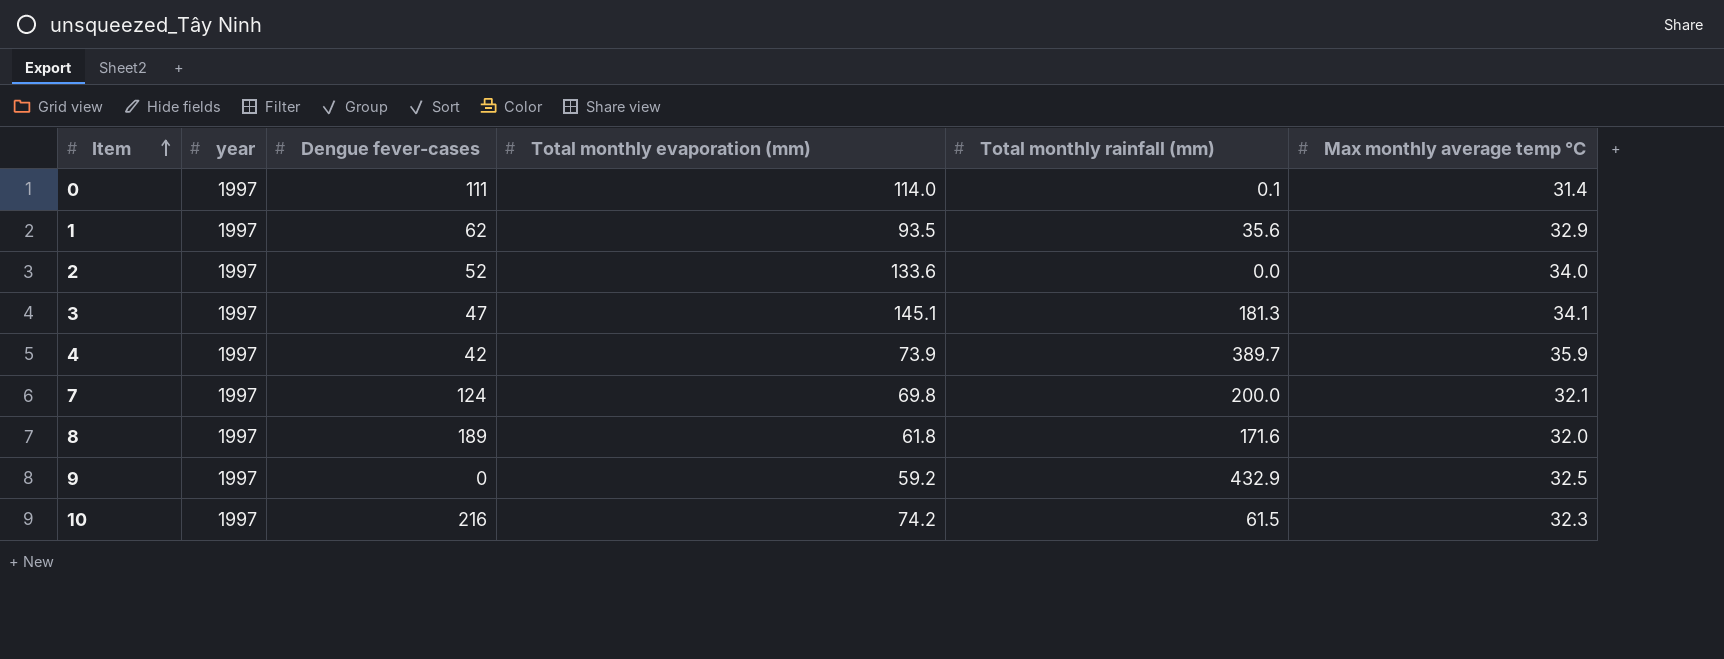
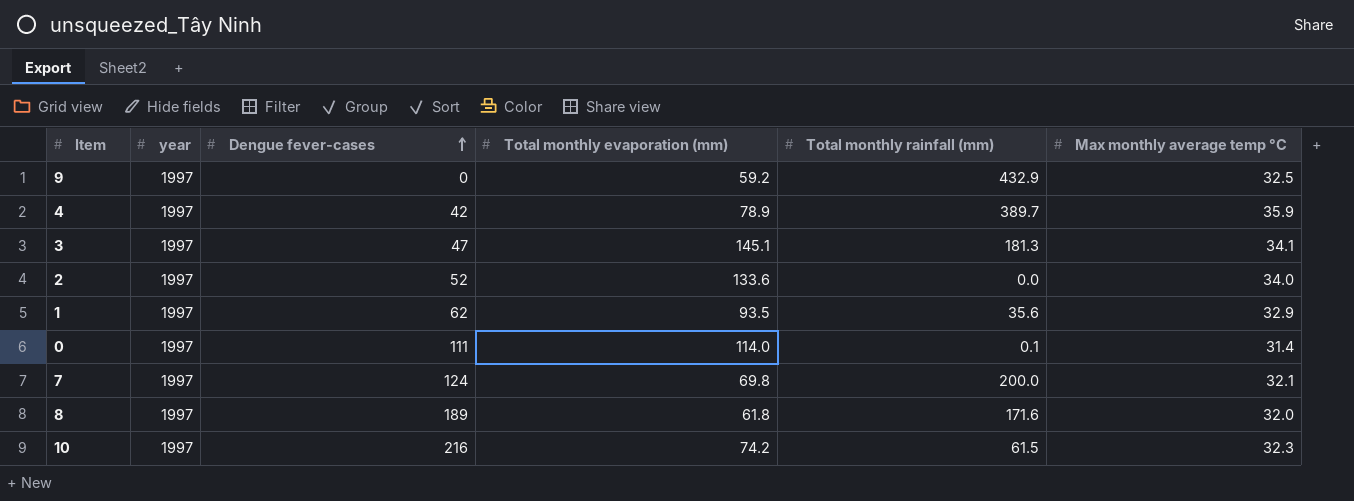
row order: Item ascending -> Dengue fever-cases ascending
4 | Total monthly evaporation (mm): 73.9 -> 78.9

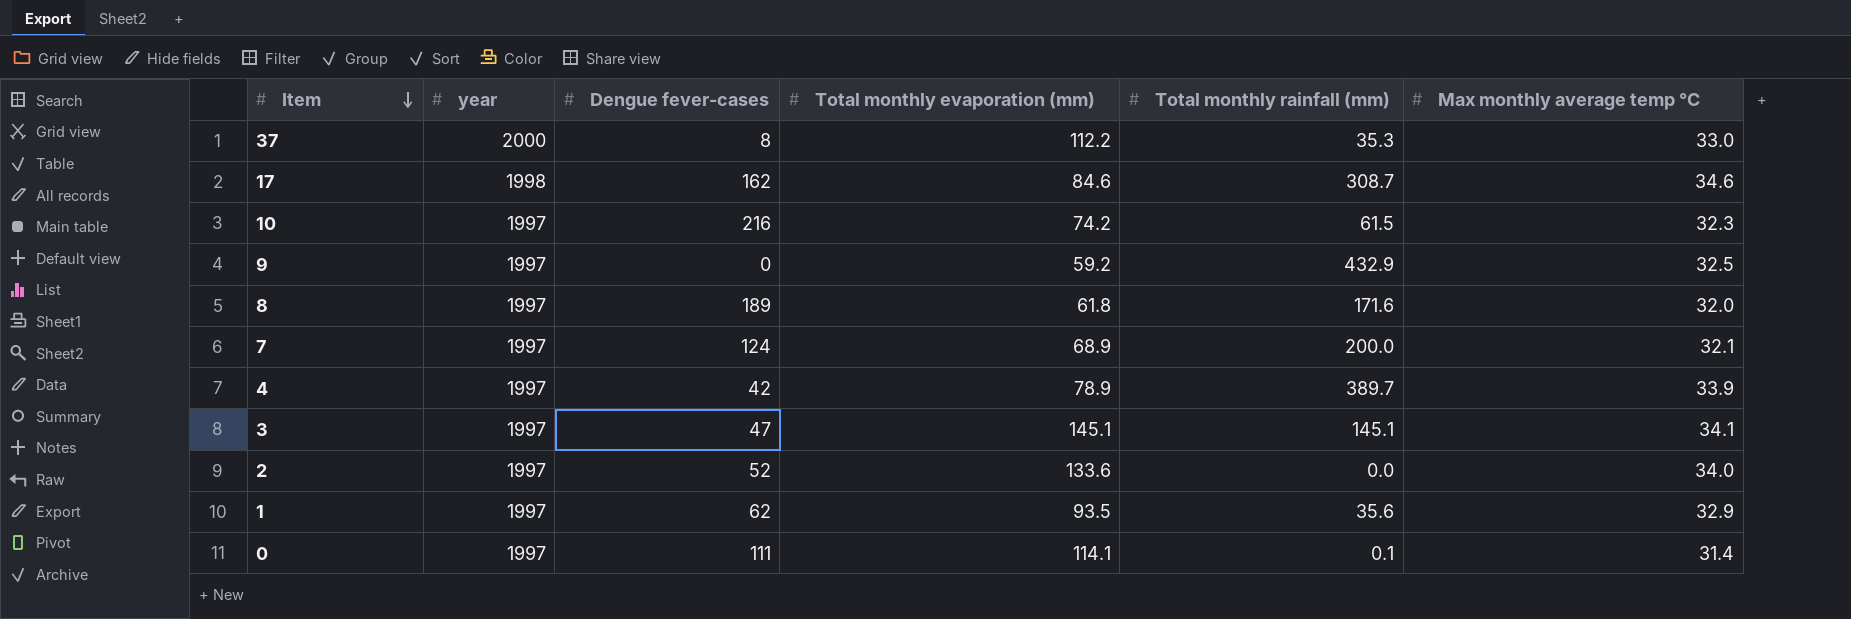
row order: Dengue fever-cases ascending -> Item descending
row 37: none -> 2000 | 8 | 112.2 | 35.3 | 33.0
row 17: none -> 1998 | 162 | 84.6 | 308.7 | 34.6
7 | Total monthly evaporation (mm): 69.8 -> 68.9
4 | Max monthly average temp °C: 35.9 -> 33.9
3 | Total monthly rainfall (mm): 181.3 -> 145.1
0 | Total monthly evaporation (mm): 114.0 -> 114.1

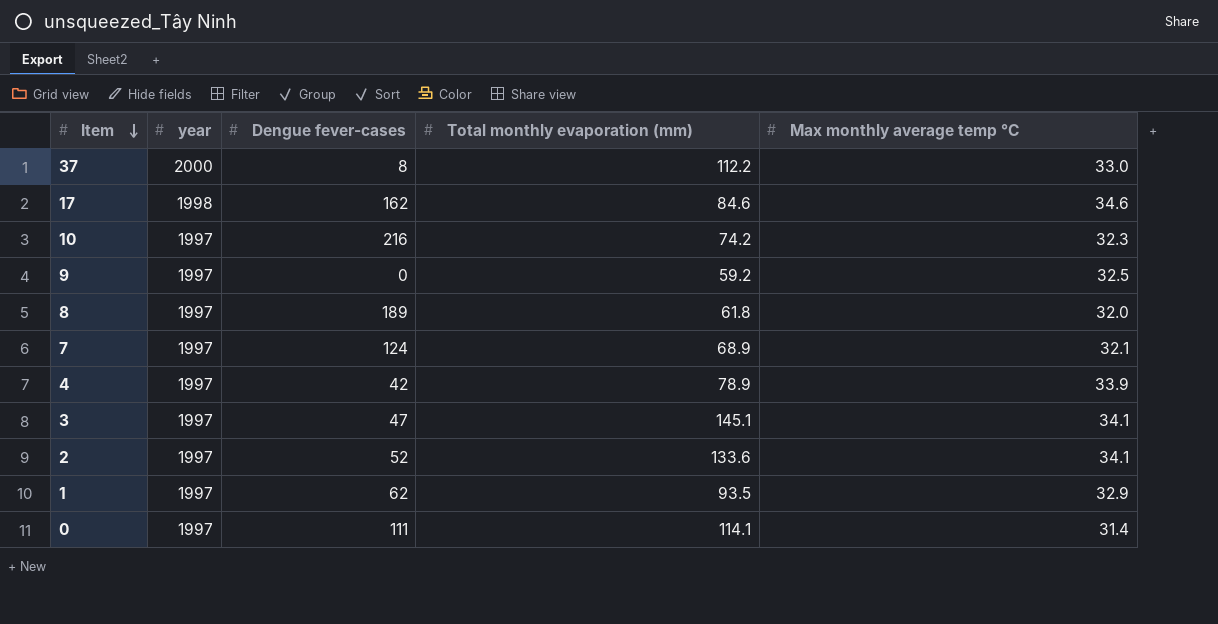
column Total monthly rainfall (mm) | position: 5 -> none
2 | Max monthly average temp °C: 34.0 -> 34.1

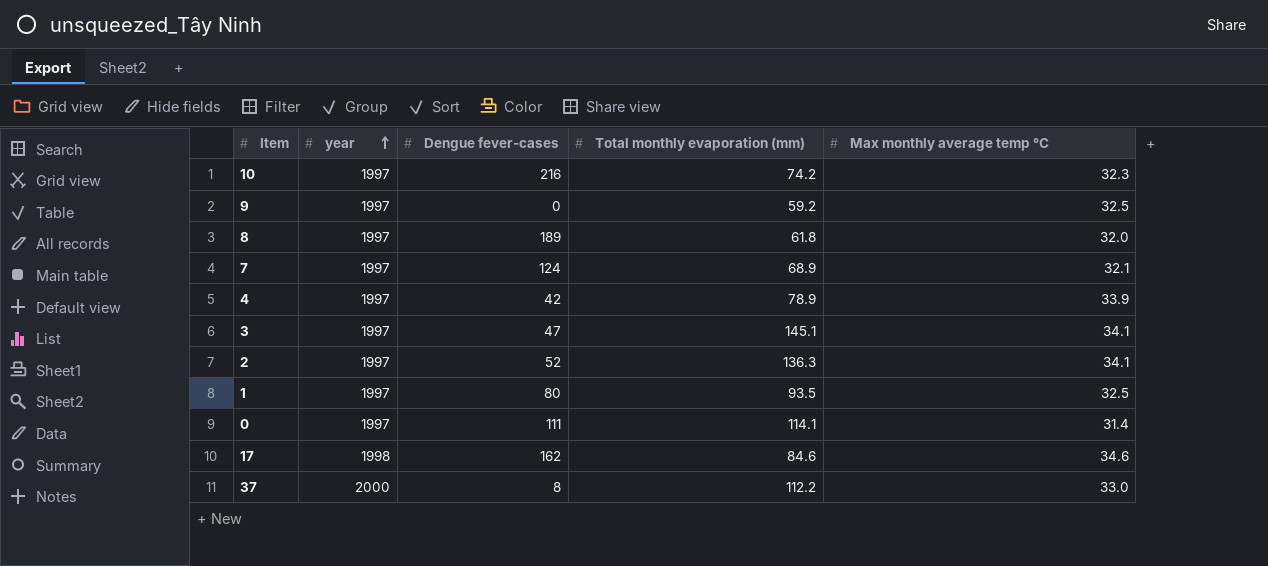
row order: Item descending -> year ascending
2 | Total monthly evaporation (mm): 133.6 -> 136.3
1 | Dengue fever-cases: 62 -> 80
1 | Max monthly average temp °C: 32.9 -> 32.5

